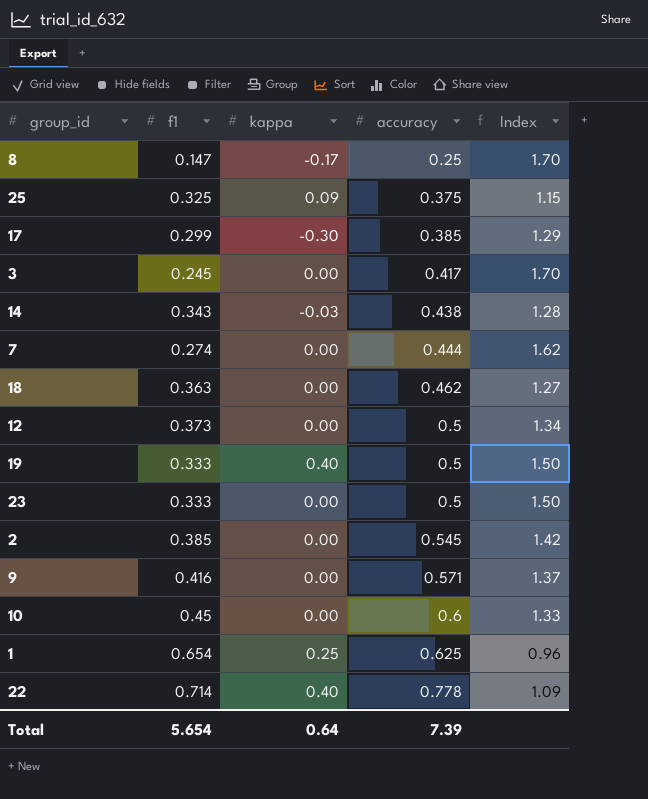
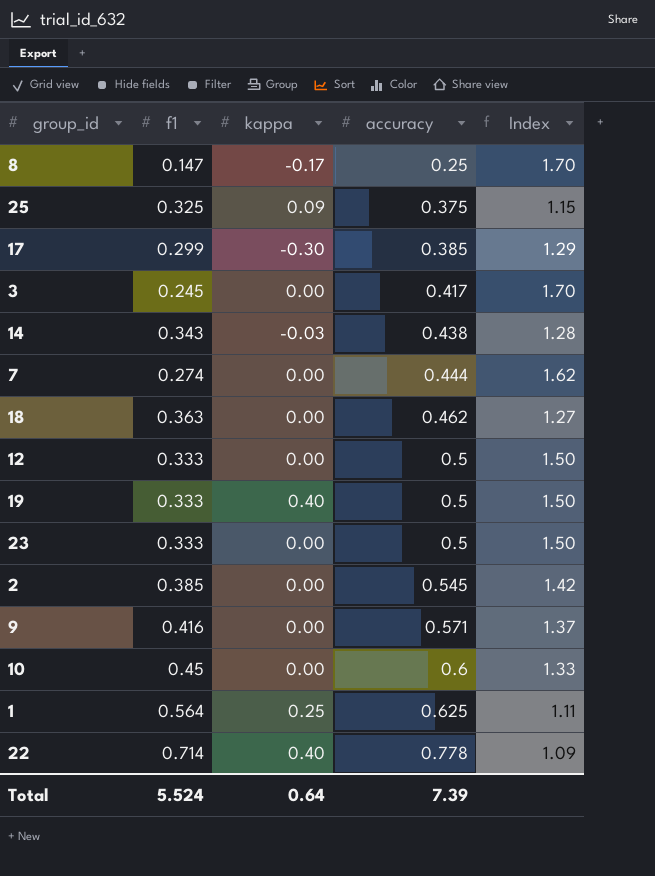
12 | f1: 0.373 -> 0.333
12 | Index: 1.34 -> 1.50
1 | f1: 0.654 -> 0.564
1 | Index: 0.96 -> 1.11
Total | f1: 5.654 -> 5.524

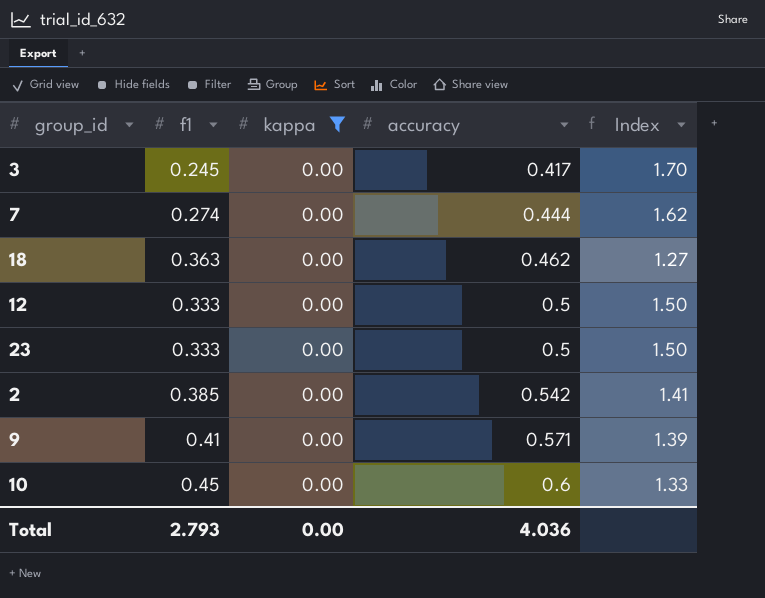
filter: none -> kappa = 0.00
2 | accuracy: 0.545 -> 0.542
2 | Index: 1.42 -> 1.41
9 | f1: 0.416 -> 0.41
9 | Index: 1.37 -> 1.39
Total | f1: 5.524 -> 2.793
Total | kappa: 0.64 -> 0.00
Total | accuracy: 7.39 -> 4.036

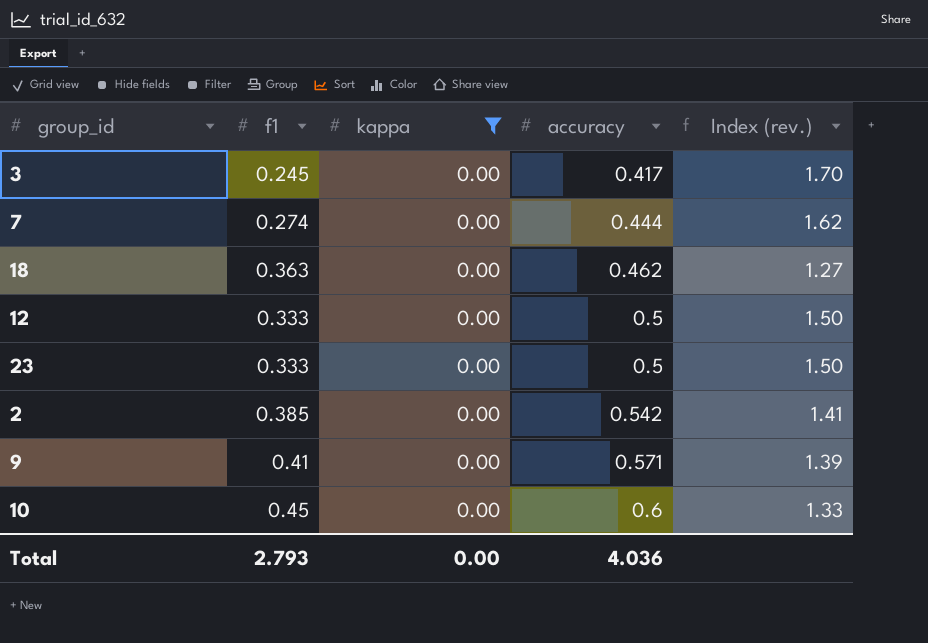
column name: Index -> Index (rev.)

